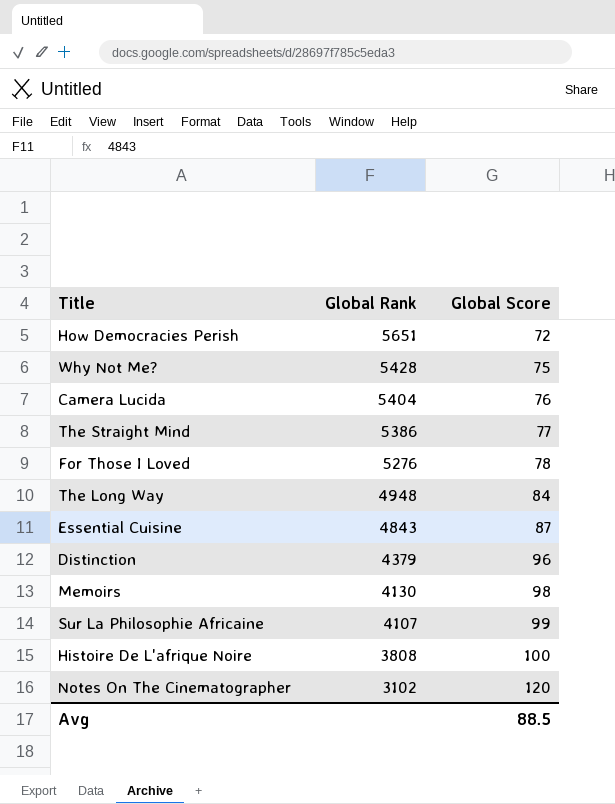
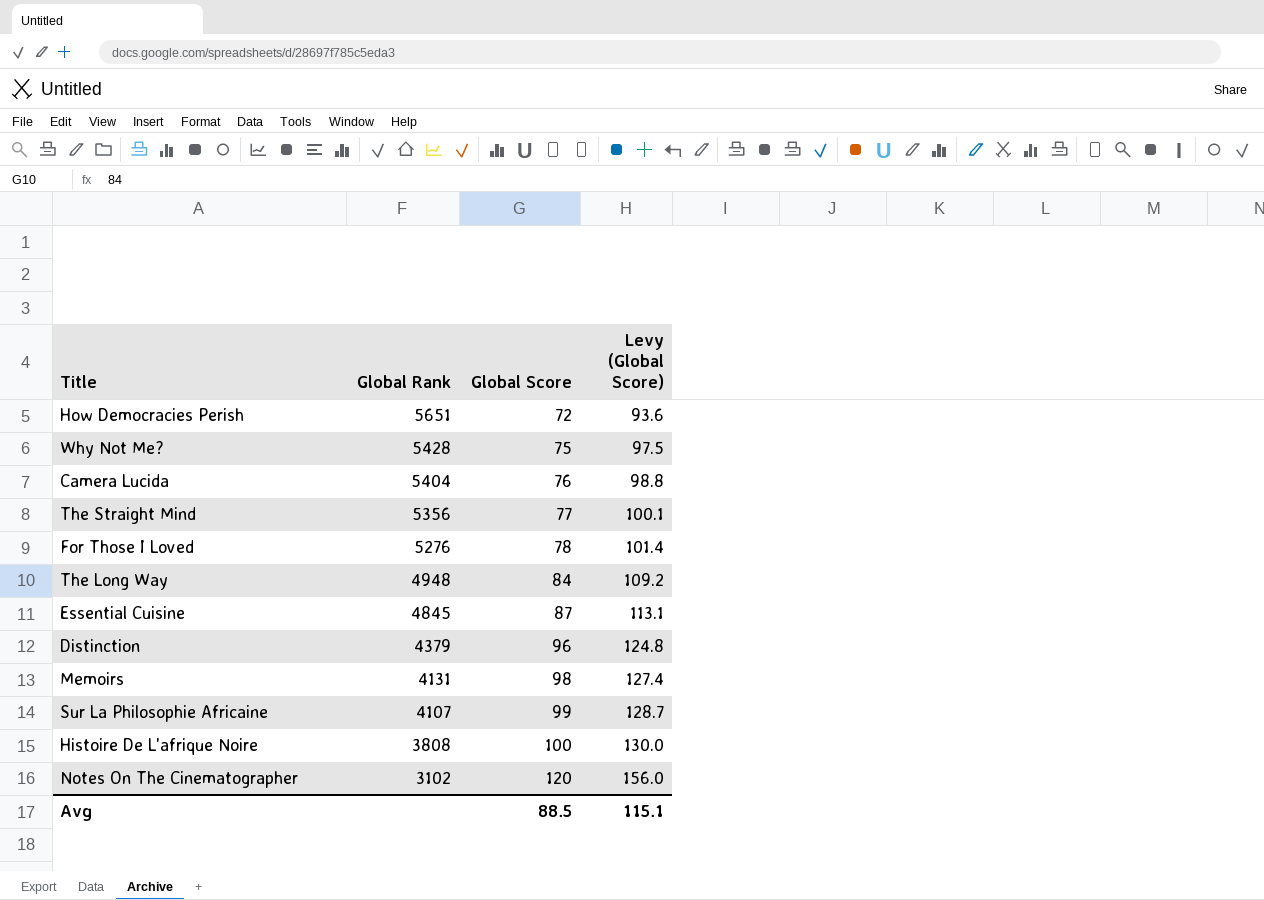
column Levy (Global Score) | formula: none -> [Global Score] * 1.3
The Straight Mind | Global Rank: 5386 -> 5356
Essential Cuisine | Global Rank: 4843 -> 4845
Memoirs | Global Rank: 4130 -> 4131

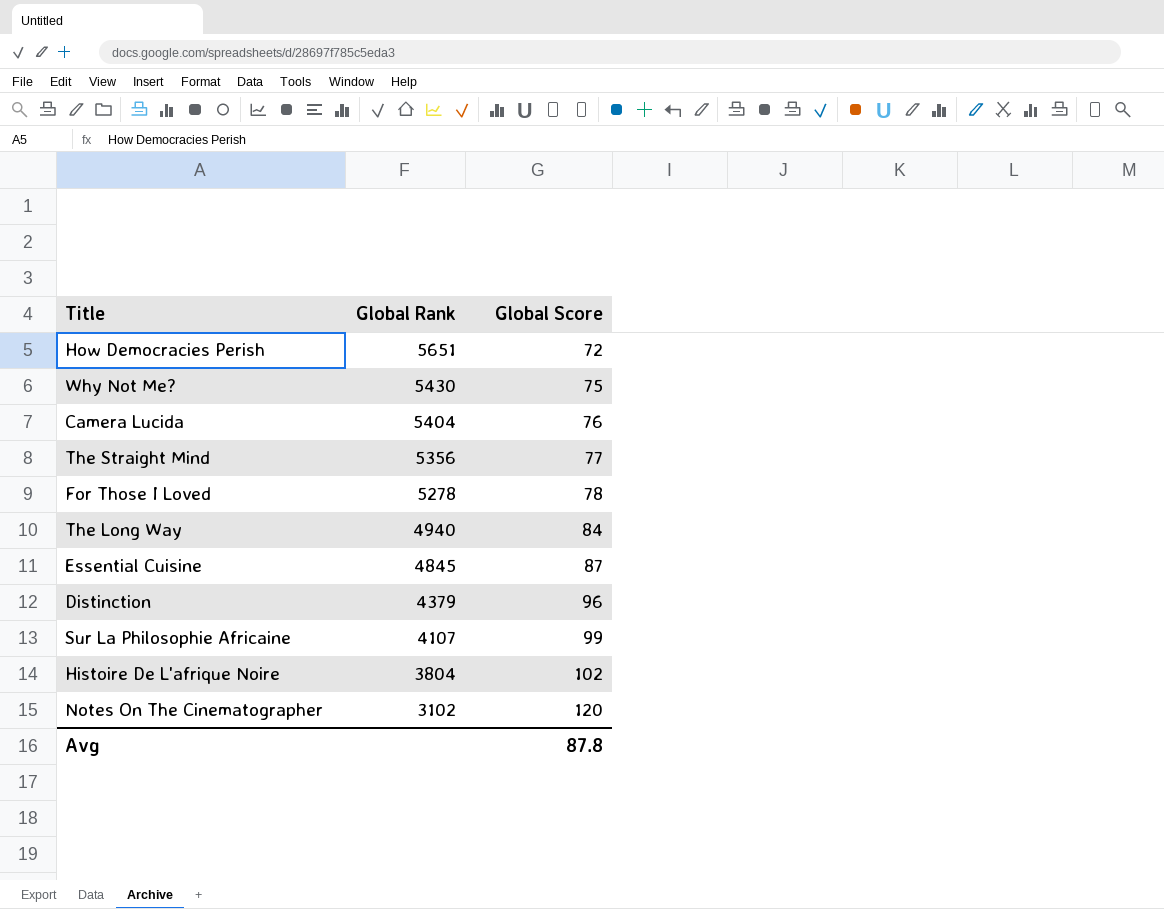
column Levy (Global Score) | formula: [Global Score] * 1.3 -> none
row Memoirs: 4131 | 98 | 127.4 -> none
Why Not Me? | Global Rank: 5428 -> 5430
For Those I Loved | Global Rank: 5276 -> 5278
The Long Way | Global Rank: 4948 -> 4940
Histoire De L'afrique Noire | Global Rank: 3808 -> 3804
Histoire De L'afrique Noire | Global Score: 100 -> 102
Avg | Global Score: 88.5 -> 87.8

